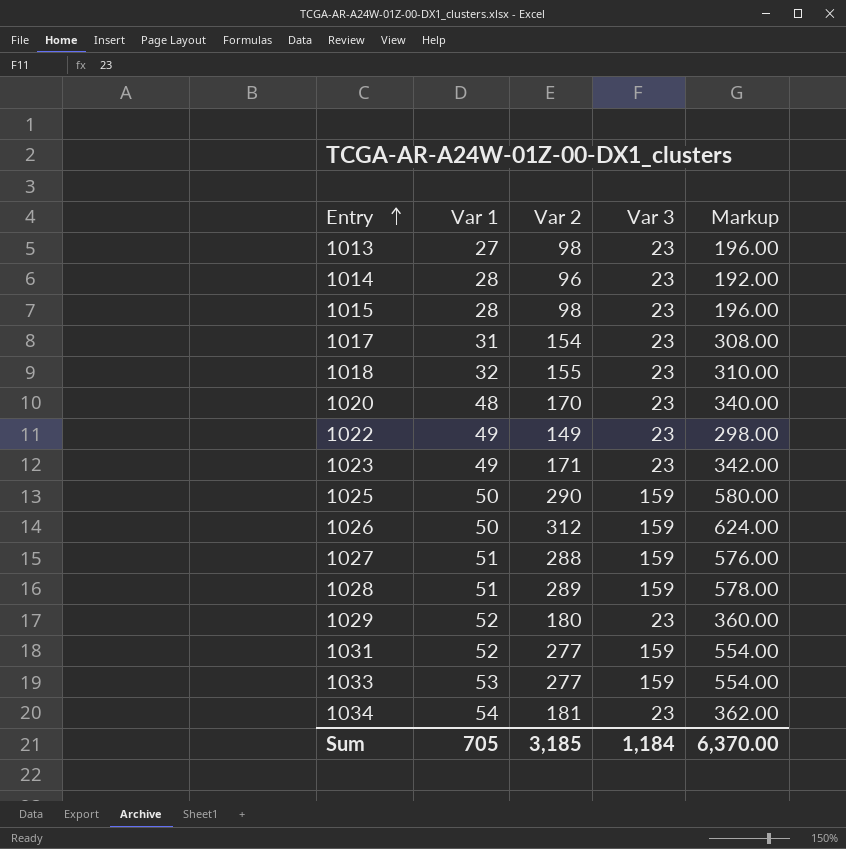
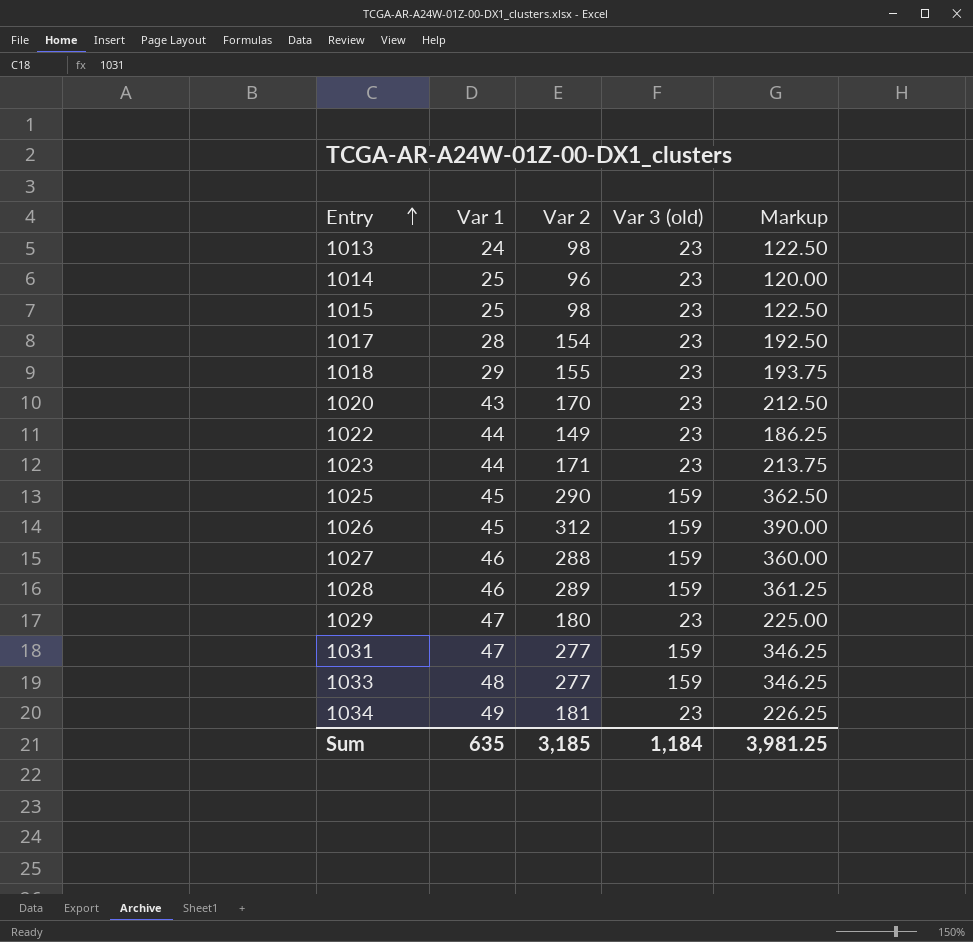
column name: Var 3 -> Var 3 (old)
column Markup | formula: [Var 2] * 2 -> [Var 2] * 1.25
1013 | Var 1: 27 -> 24
1014 | Var 1: 28 -> 25
1015 | Var 1: 28 -> 25
1017 | Var 1: 31 -> 28
1018 | Var 1: 32 -> 29
1020 | Var 1: 48 -> 43
1022 | Var 1: 49 -> 44
1023 | Var 1: 49 -> 44
1025 | Var 1: 50 -> 45
1026 | Var 1: 50 -> 45
1027 | Var 1: 51 -> 46
1028 | Var 1: 51 -> 46
1029 | Var 1: 52 -> 47
1031 | Var 1: 52 -> 47
1033 | Var 1: 53 -> 48
1034 | Var 1: 54 -> 49
Sum | Var 1: 705 -> 635
Sum | Markup: 6,370.00 -> 3,981.25

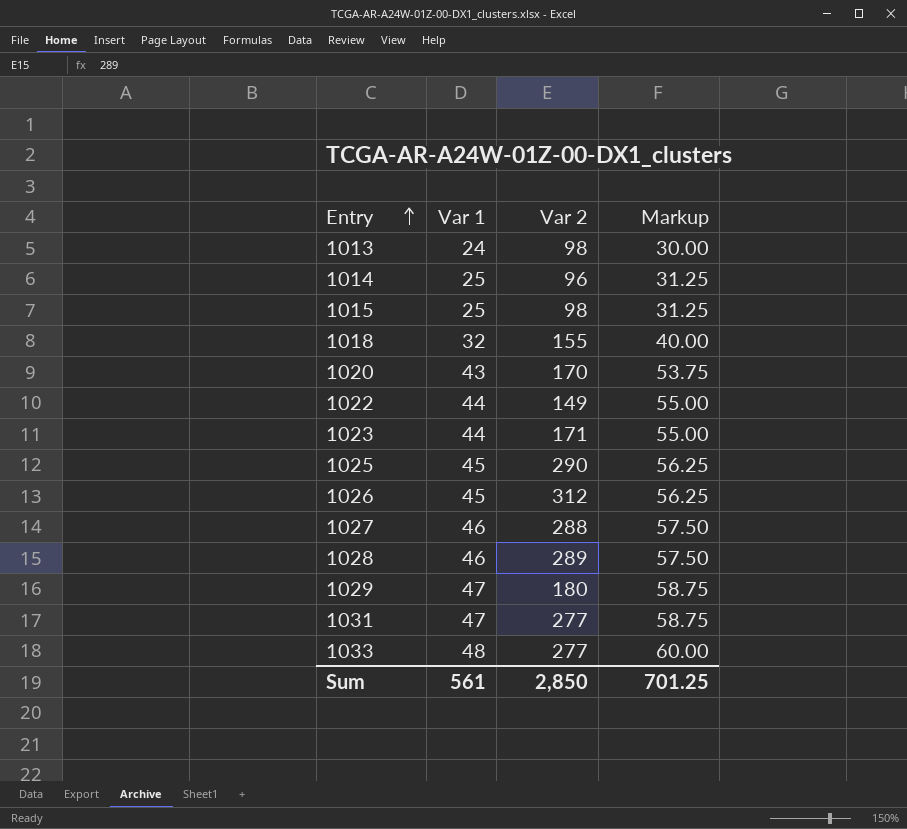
column Var 3 (old) | position: 4 -> none
column Markup | formula: [Var 2] * 1.25 -> [Var 1] * 1.25
row 1017: 28 | 154 | 23 | 192.50 -> none
row 1034: 49 | 181 | 23 | 226.25 -> none
1018 | Var 1: 29 -> 32
Sum | Var 1: 635 -> 561
Sum | Var 2: 3,185 -> 2,850
Sum | Markup: 3,981.25 -> 701.25

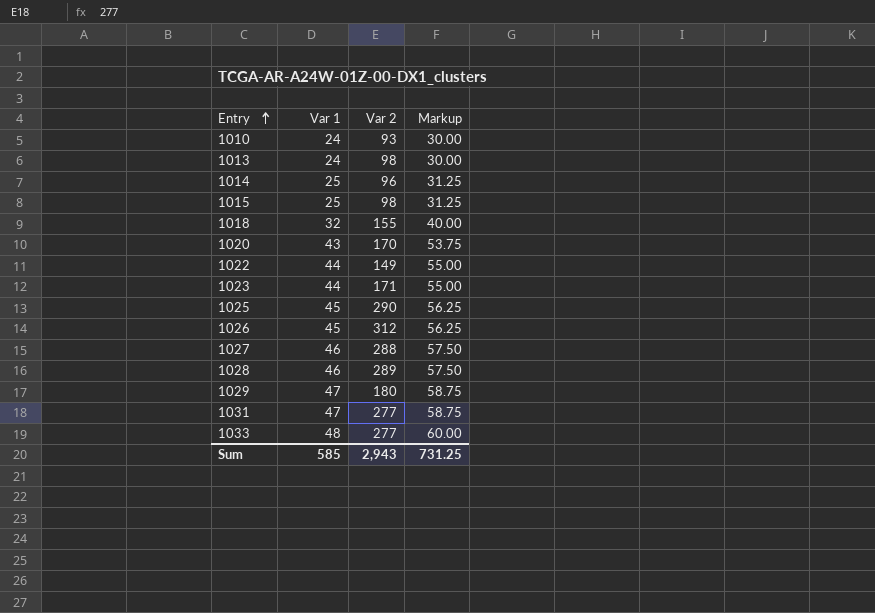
row 1010: none -> 24 | 93 | 30.00
Sum | Var 1: 561 -> 585
Sum | Var 2: 2,850 -> 2,943
Sum | Markup: 701.25 -> 731.25

